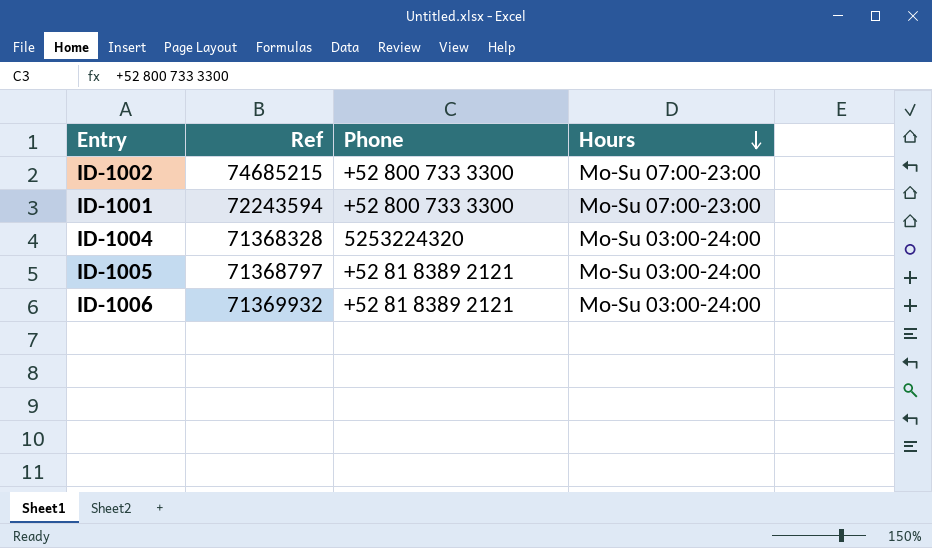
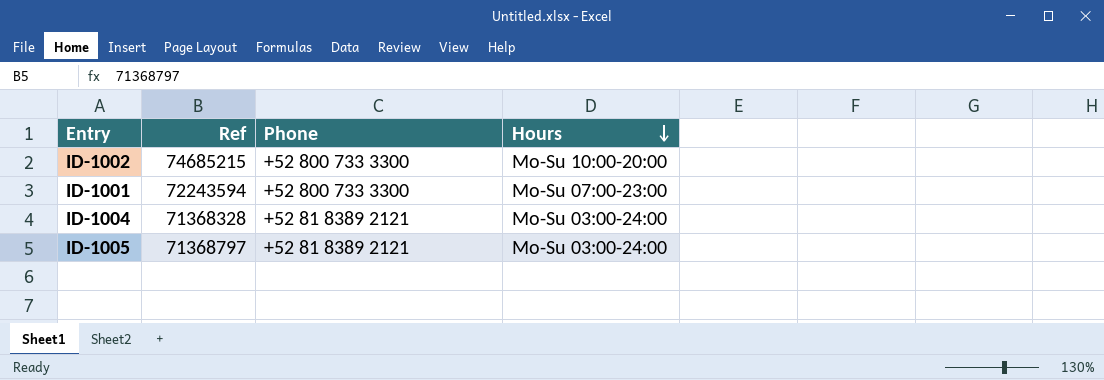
row ID-1006: 71369932 | +52 81 8389 2121 | Mo-Su 03:00-24:00 -> none
ID-1002 | Hours: Mo-Su 07:00-23:00 -> Mo-Su 10:00-20:00
ID-1004 | Phone: 5253224320 -> +52 81 8389 2121

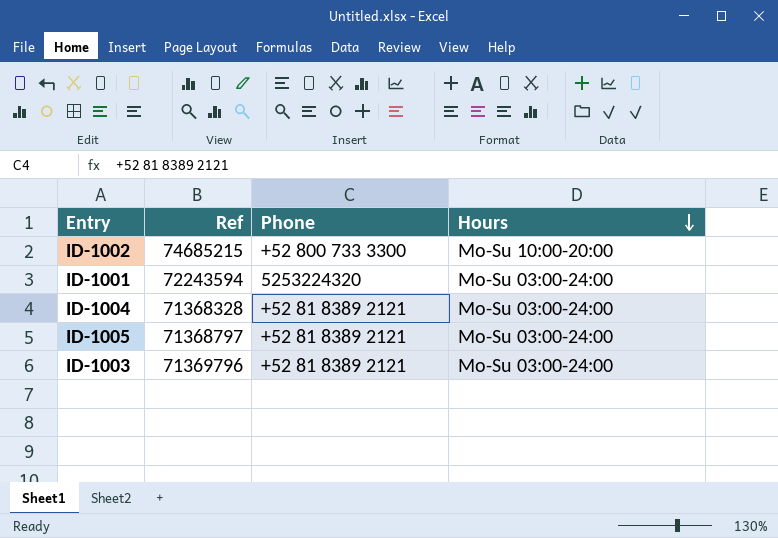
ID-1001 | Phone: +52 800 733 3300 -> 5253224320
ID-1001 | Hours: Mo-Su 07:00-23:00 -> Mo-Su 03:00-24:00
row ID-1003: none -> 71369796 | +52 81 8389 2121 | Mo-Su 03:00-24:00

